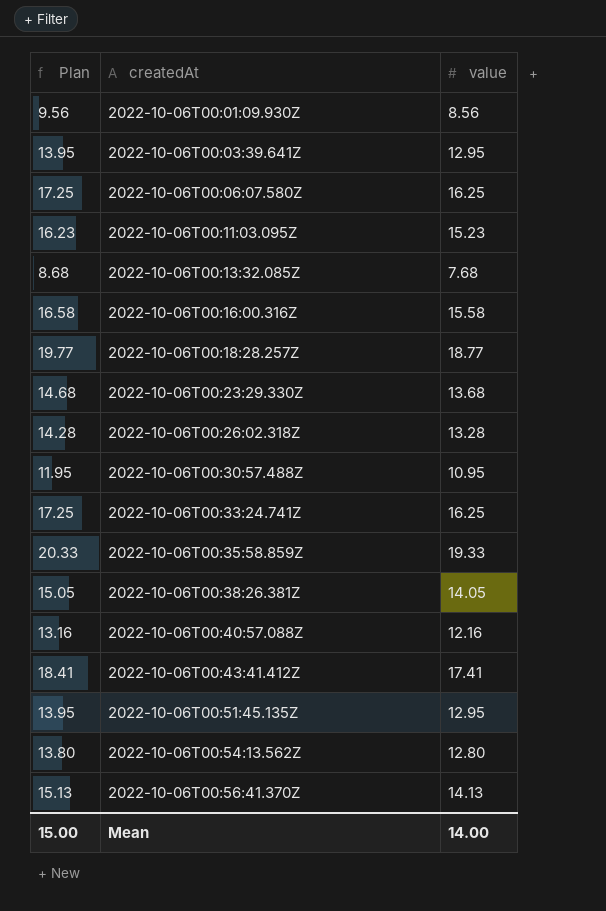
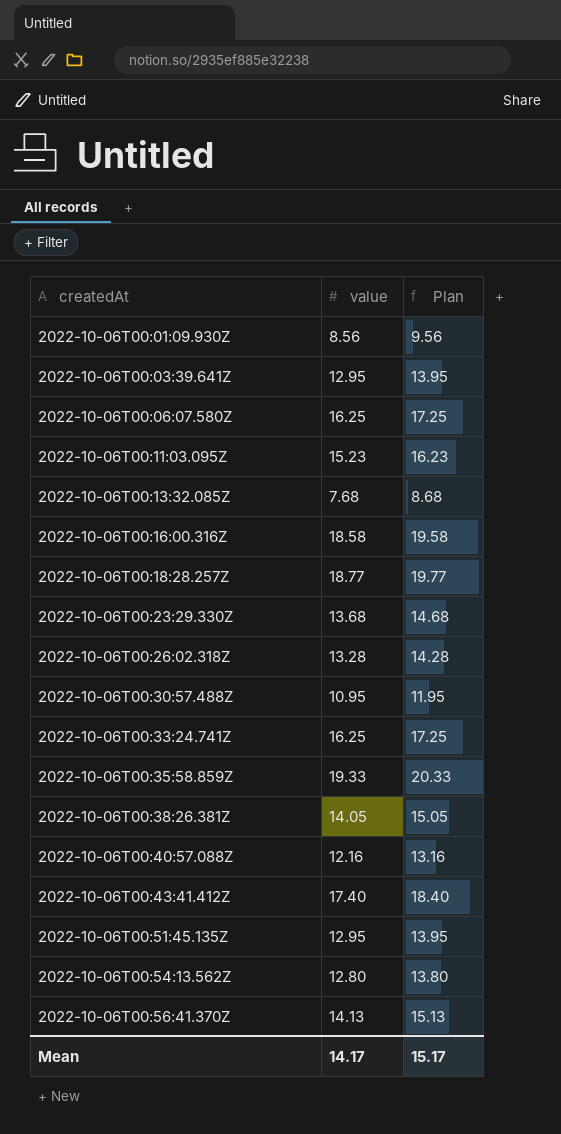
column Plan | position: 1 -> 3
2022-10-06T00:16:00.316Z | value: 15.58 -> 18.58
2022-10-06T00:16:00.316Z | Plan: 16.58 -> 19.58
2022-10-06T00:43:41.412Z | value: 17.41 -> 17.40
2022-10-06T00:43:41.412Z | Plan: 18.41 -> 18.40
Mean | value: 14.00 -> 14.17
Mean | Plan: 15.00 -> 15.17

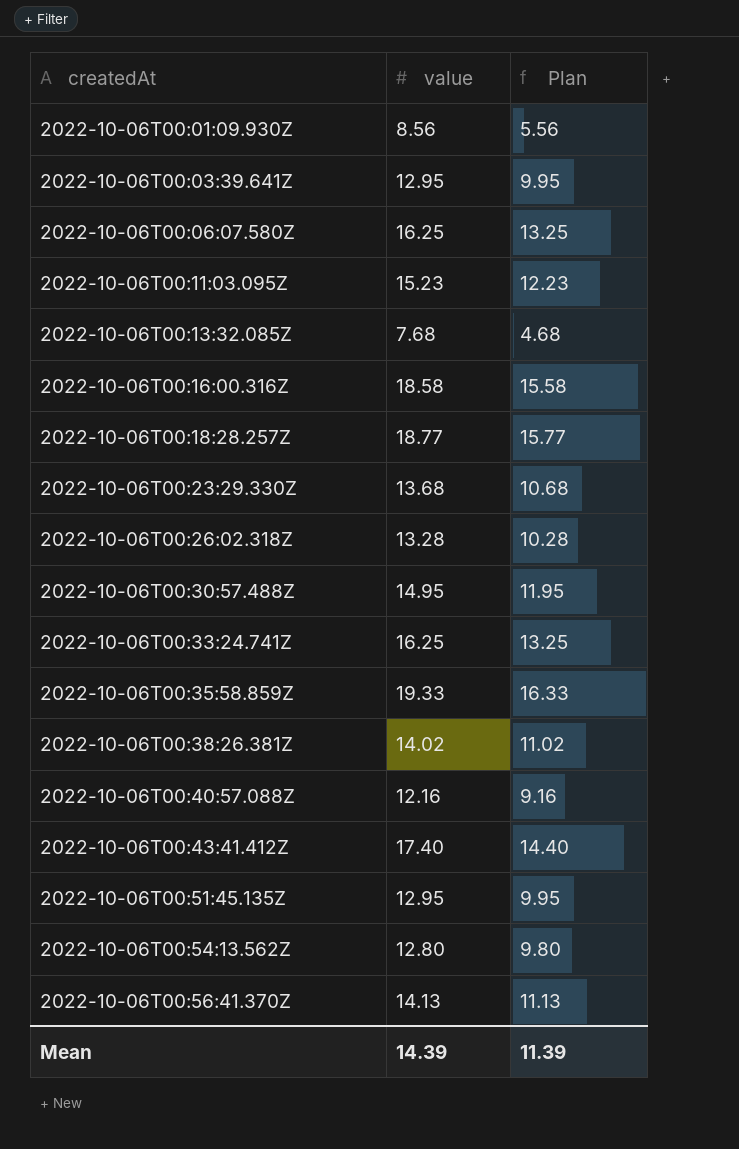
column Plan | formula: [value] + 1 -> [value] - 3
2022-10-06T00:30:57.488Z | value: 10.95 -> 14.95
2022-10-06T00:38:26.381Z | value: 14.05 -> 14.02
Mean | value: 14.17 -> 14.39
Mean | Plan: 15.17 -> 11.39

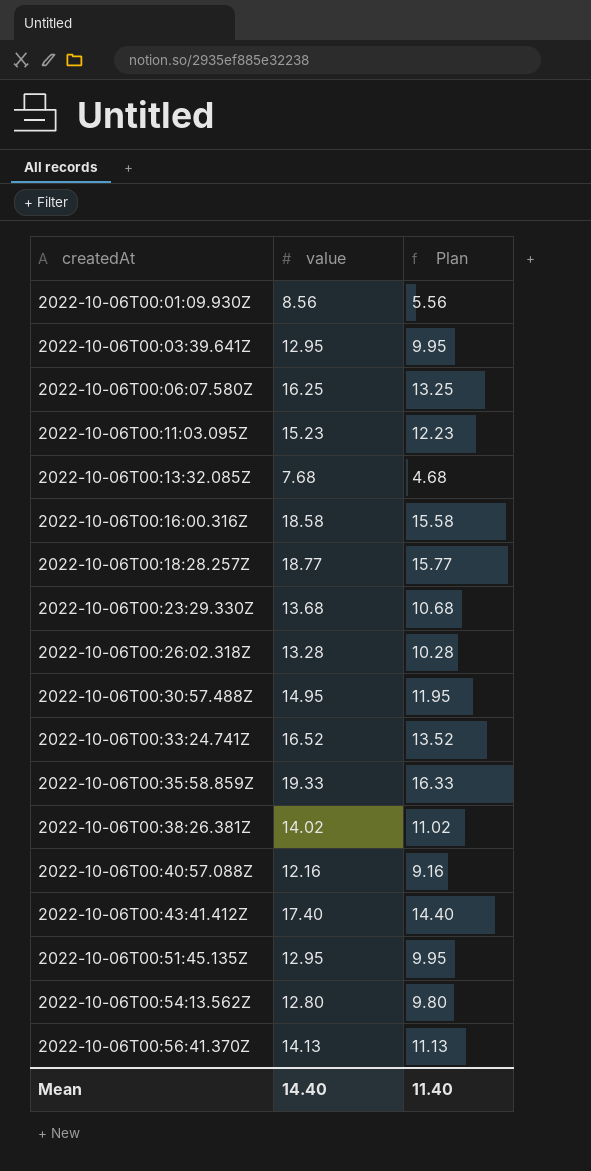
2022-10-06T00:33:24.741Z | value: 16.25 -> 16.52
2022-10-06T00:33:24.741Z | Plan: 13.25 -> 13.52
Mean | value: 14.39 -> 14.40
Mean | Plan: 11.39 -> 11.40

